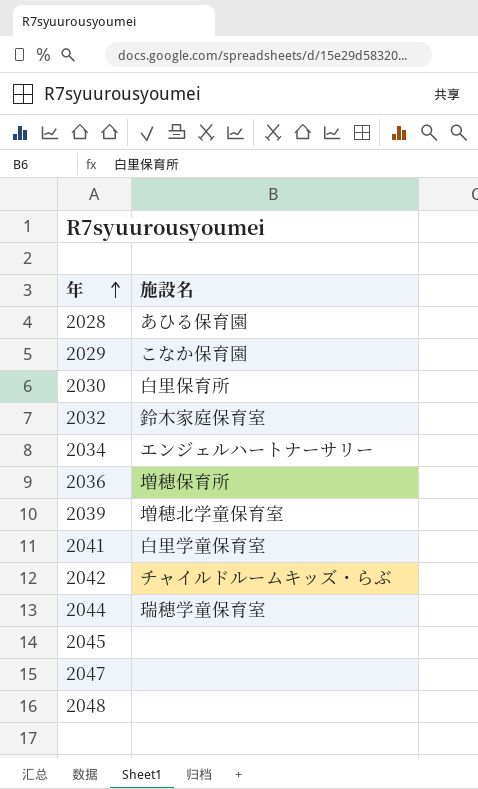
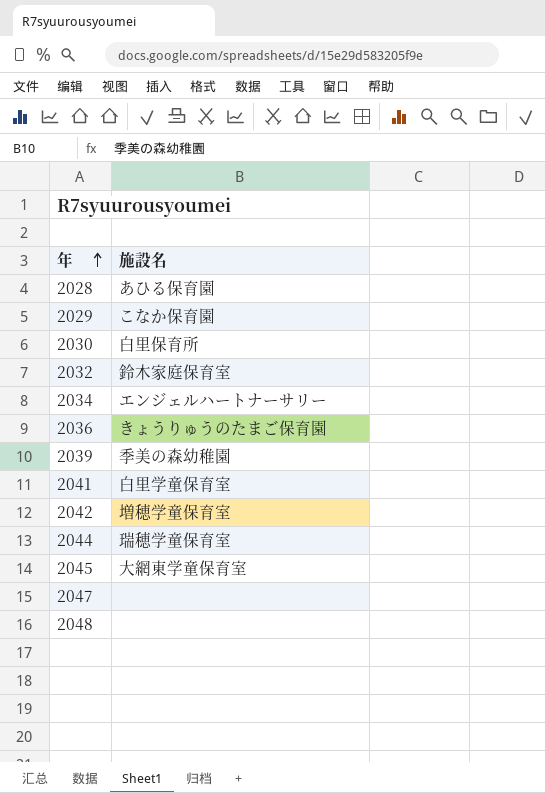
2036 | 施設名: 増穂保育所 -> きょうりゅうのたまご保育園
2039 | 施設名: 増穂北学童保育室 -> 季美の森幼稚園
2042 | 施設名: チャイルドルームキッズ・らぶ -> 増穂学童保育室
2045 | 施設名: none -> 大網東学童保育室

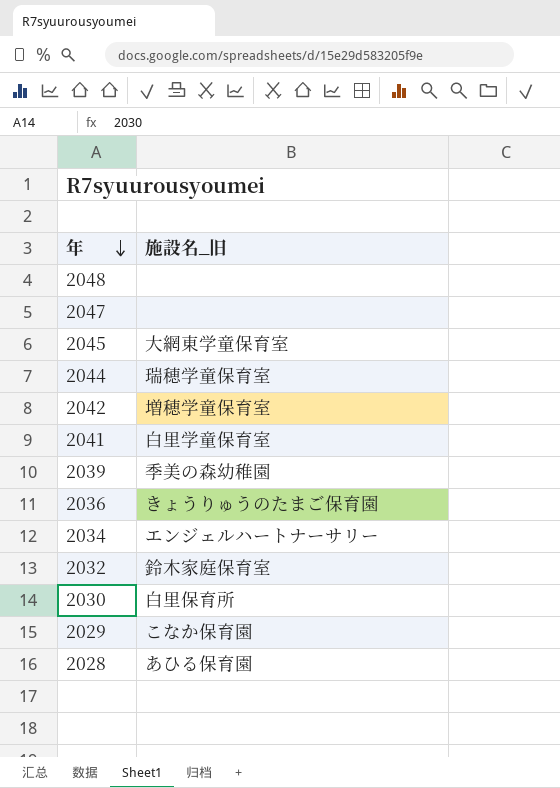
row order: 年 ascending -> 年 descending
column name: 施設名 -> 施設名_旧

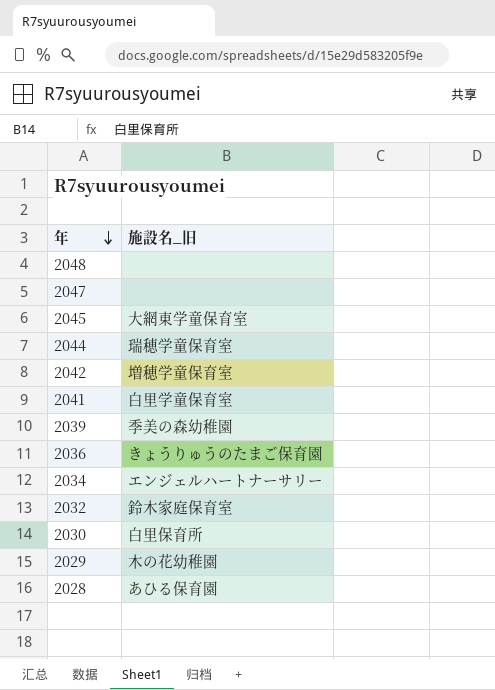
2029 | 施設名_旧: こなか保育園 -> 木の花幼稚園

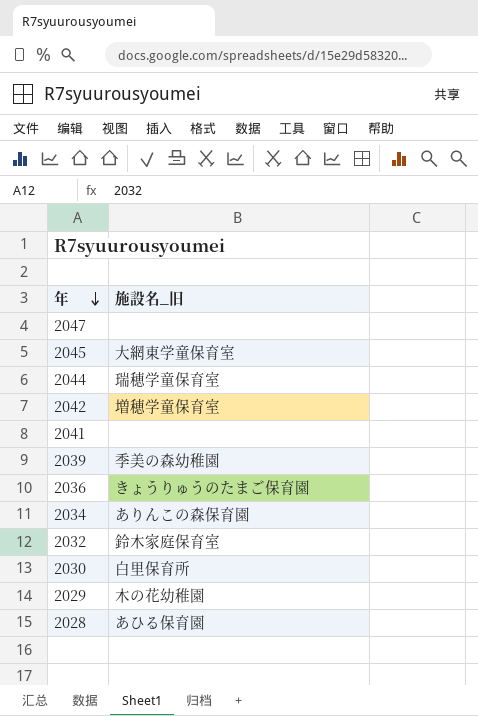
row 2048: none -> none
2041 | 施設名_旧: 白里学童保育室 -> none
2034 | 施設名_旧: エンジェルハートナーサリー -> ありんこの森保育園

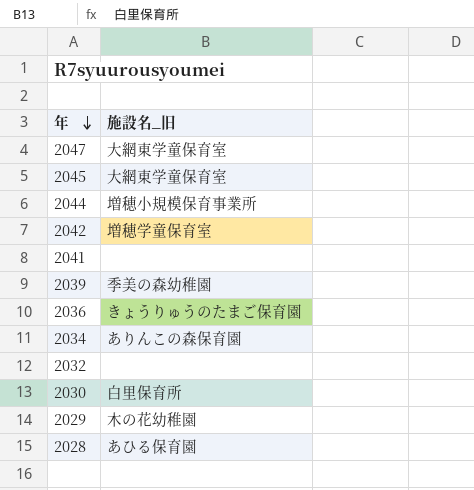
2047 | 施設名_旧: none -> 大網東学童保育室
2044 | 施設名_旧: 瑞穂学童保育室 -> 増穂小規模保育事業所
2032 | 施設名_旧: 鈴木家庭保育室 -> none

